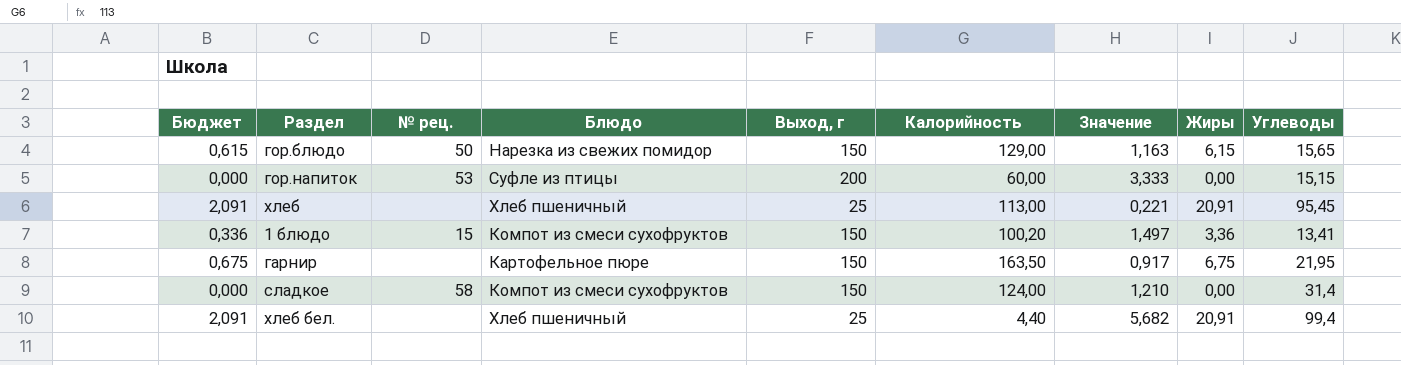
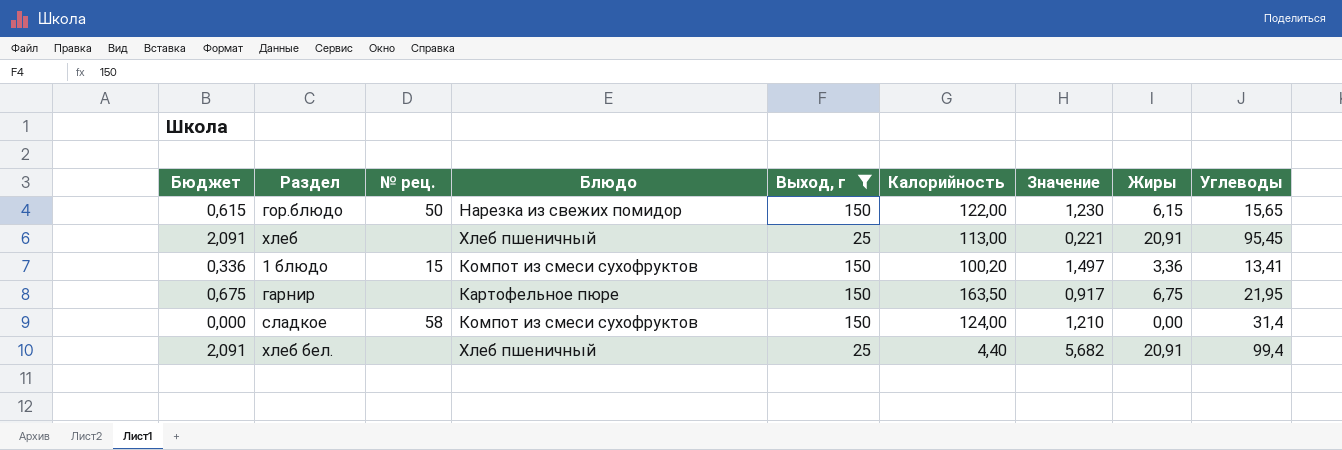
filter: none -> Выход, г != 200
гор.блюдо | Калорийность: 129,00 -> 122,00
гор.блюдо | Значение: 1,163 -> 1,230

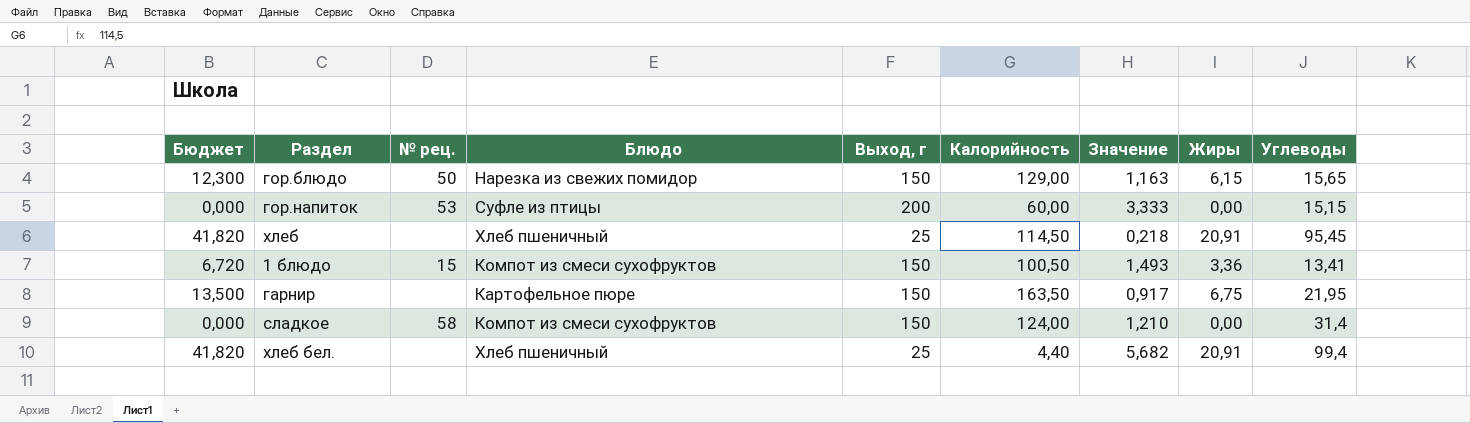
filter: Выход, г != 200 -> none
column Бюджет | formula: [Жиры] * 0,1 -> [Жиры] * 2
гор.блюдо | Калорийность: 122,00 -> 129,00
гор.блюдо | Значение: 1,230 -> 1,163
хлеб | Калорийность: 113,00 -> 114,50
хлеб | Значение: 0,221 -> 0,218
1 блюдо | Калорийность: 100,20 -> 100,50
1 блюдо | Значение: 1,497 -> 1,493

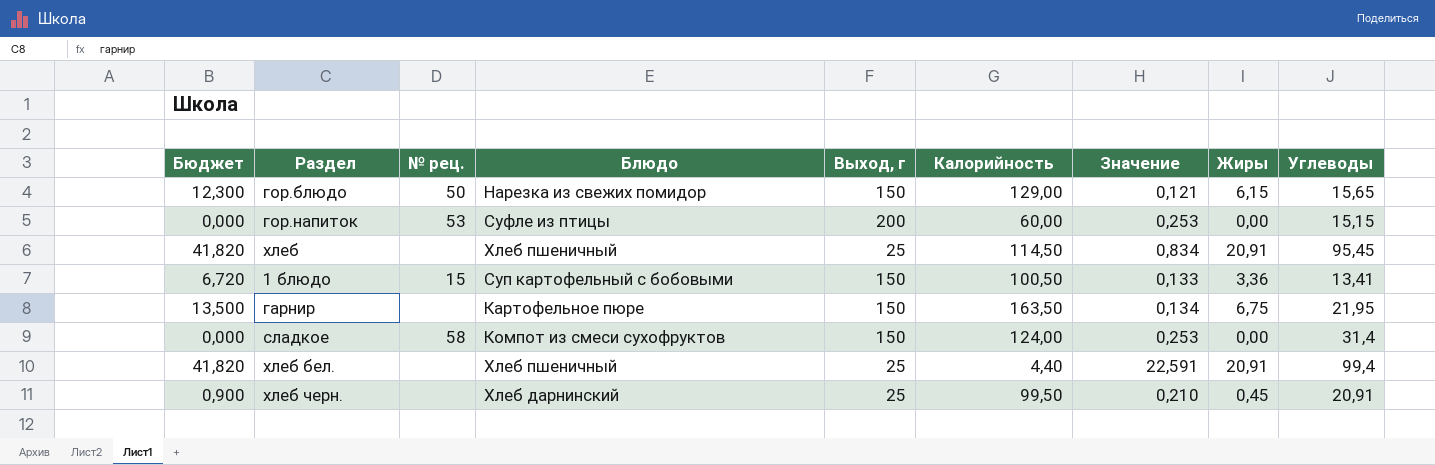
column Значение | formula: [Выход, г] / [Калорийность] -> [Углеводы] / [Калорийность]
1 блюдо | Блюдо: Компот из смеси сухофруктов -> Суп картофельный с бобовыми
row хлеб черн.: none -> 0,900 | none | Хлеб дарнинский | 25 | 99,50 | 0,210 | 0,45 | 20,91

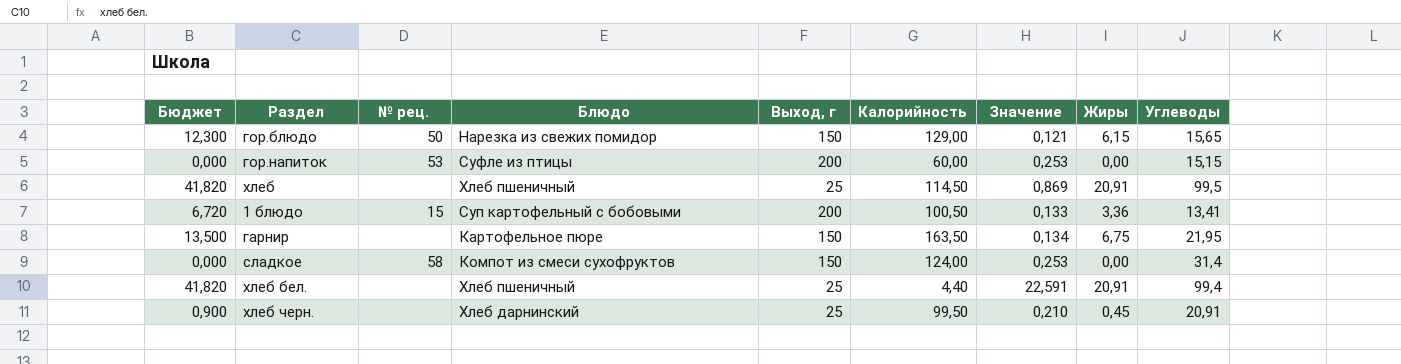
хлеб | Значение: 0,834 -> 0,869
хлеб | Углеводы: 95,45 -> 99,5
1 блюдо | Выход, г: 150 -> 200

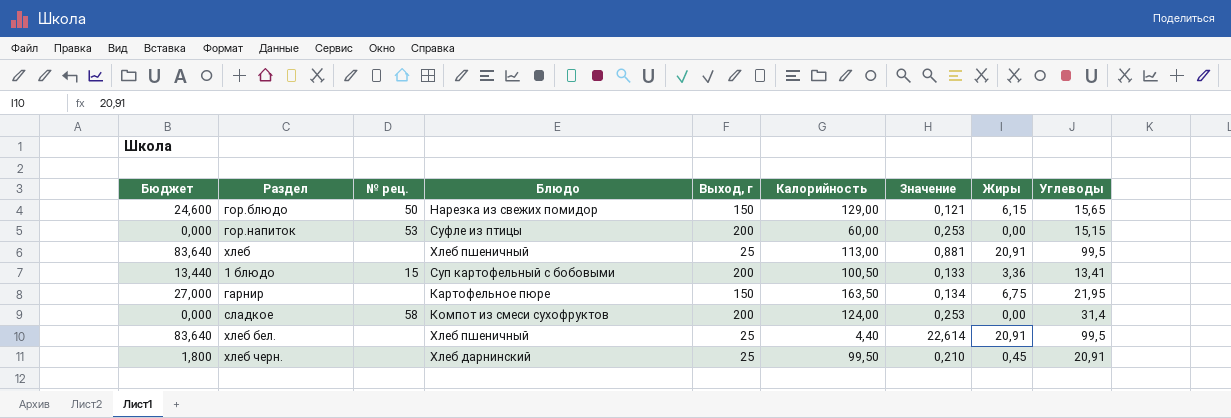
column Бюджет | formula: [Жиры] * 2 -> [Жиры] * 4
хлеб | Калорийность: 114,50 -> 113,00
хлеб | Значение: 0,869 -> 0,881
сладкое | Выход, г: 150 -> 200
хлеб бел. | Значение: 22,591 -> 22,614
хлеб бел. | Углеводы: 99,4 -> 99,5

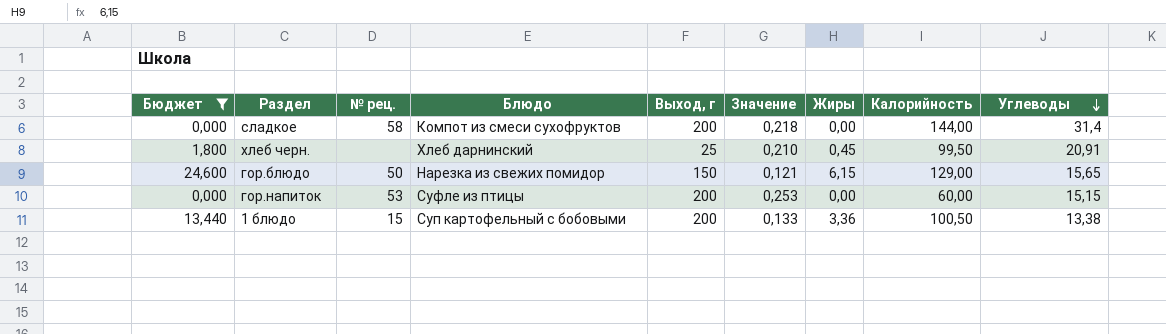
filter: none -> Бюджет <= 24,600
row order: none -> Углеводы descending
column Калорийность | position: 6 -> 8
сладкое | Значение: 0,253 -> 0,218
сладкое | Калорийность: 124,00 -> 144,00
1 блюдо | Углеводы: 13,41 -> 13,38

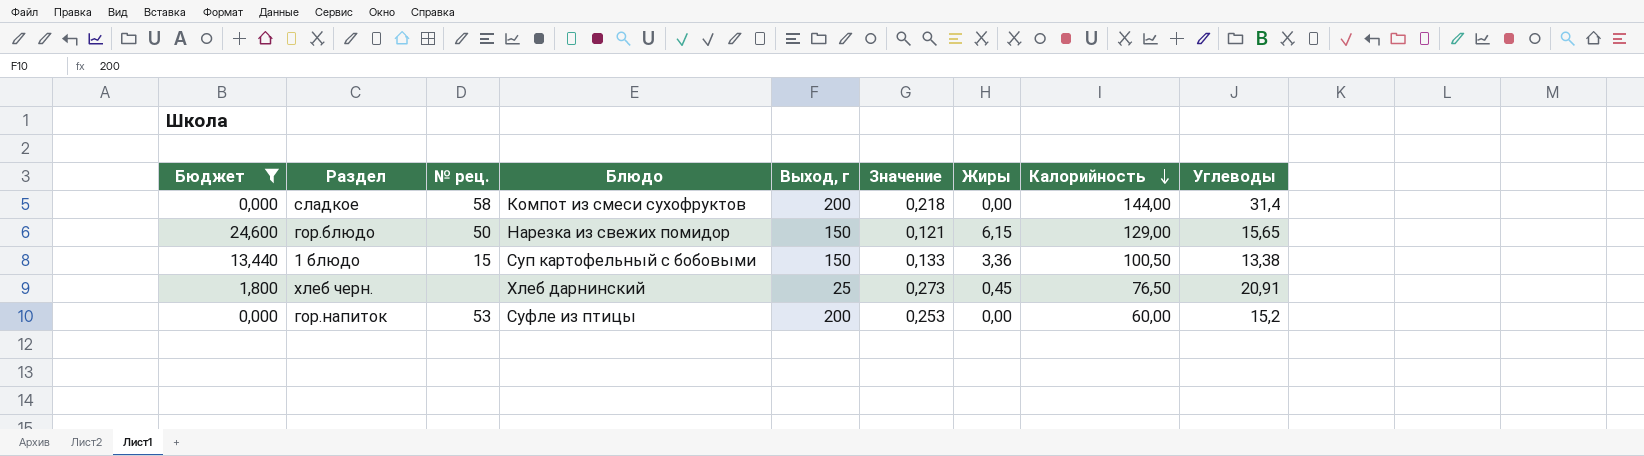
row order: Углеводы descending -> Калорийность descending
1 блюдо | Выход, г: 200 -> 150
хлеб черн. | Значение: 0,210 -> 0,273
хлеб черн. | Калорийность: 99,50 -> 76,50
гор.напиток | Углеводы: 15,15 -> 15,2

